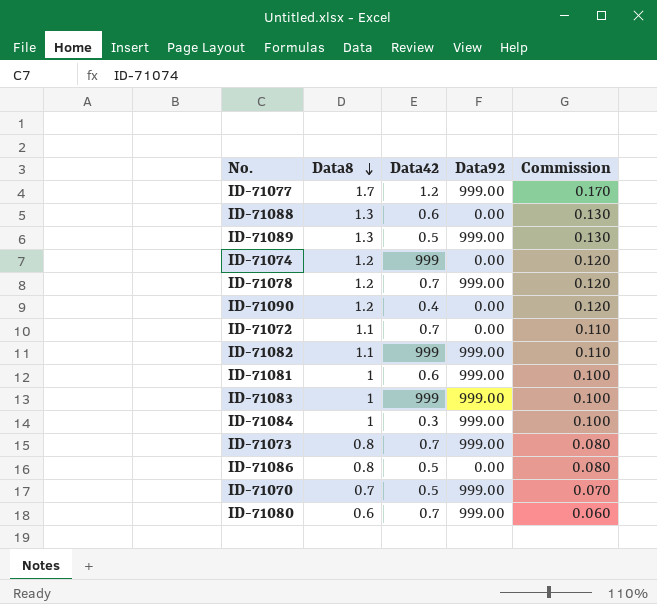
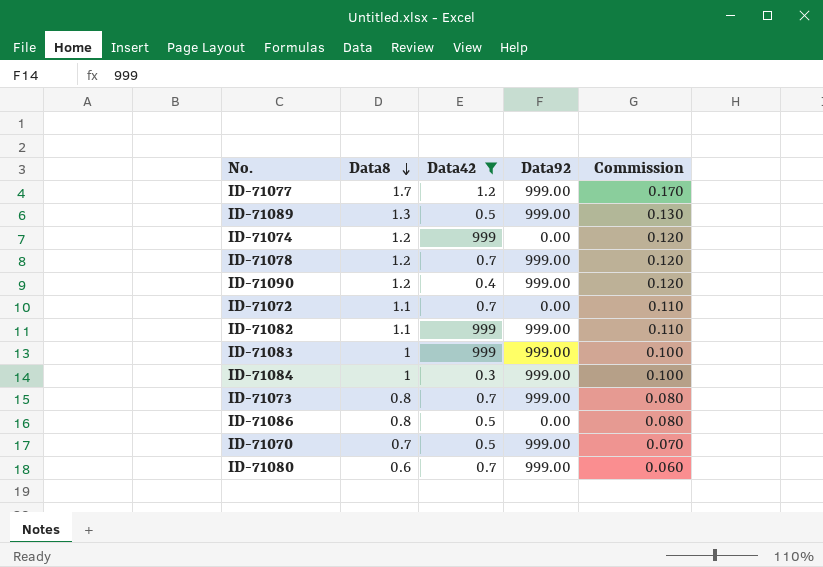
filter: none -> Data42 != 0.6
ID-71090 | Data92: 0.00 -> 999.00

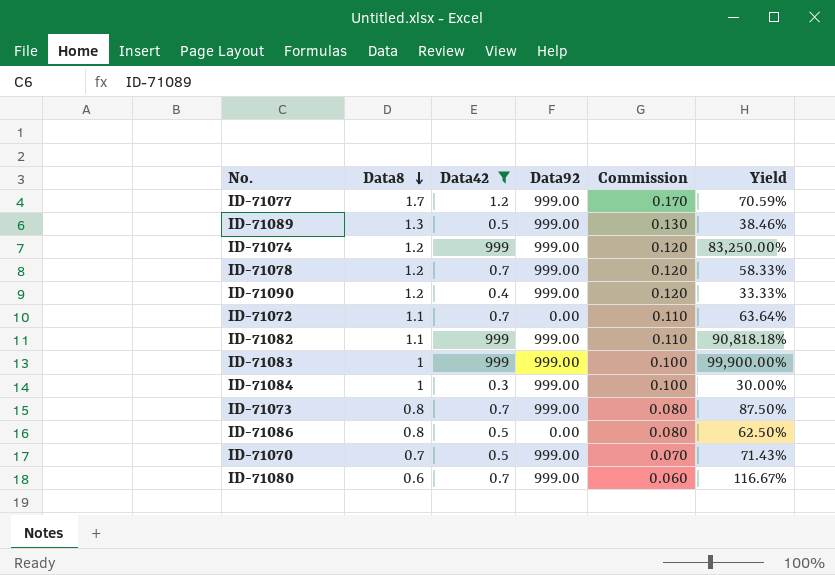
column Yield | formula: none -> [Data42] / [Data8]
ID-71074 | Data92: 0.00 -> 999.00

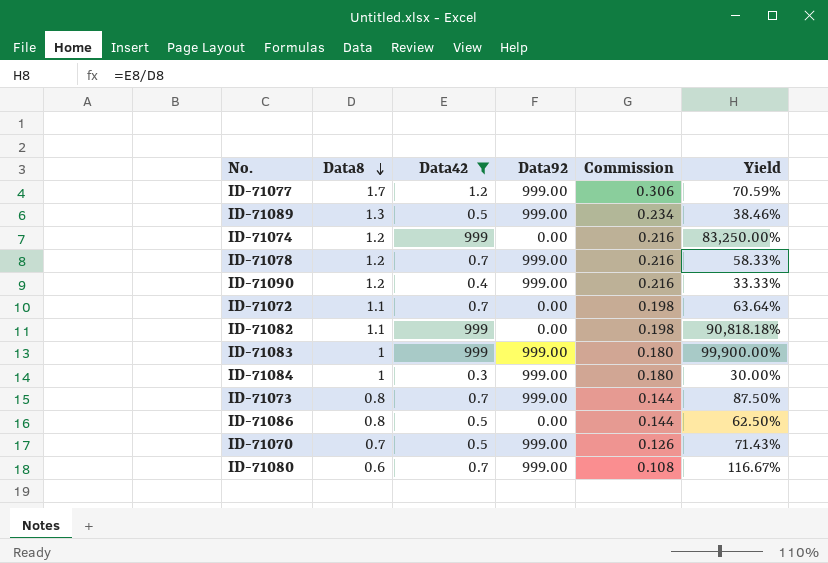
column Commission | formula: [Data8] * 0.1 -> [Data8] * 0.18
ID-71074 | Data92: 999.00 -> 0.00
ID-71082 | Data92: 999.00 -> 0.00

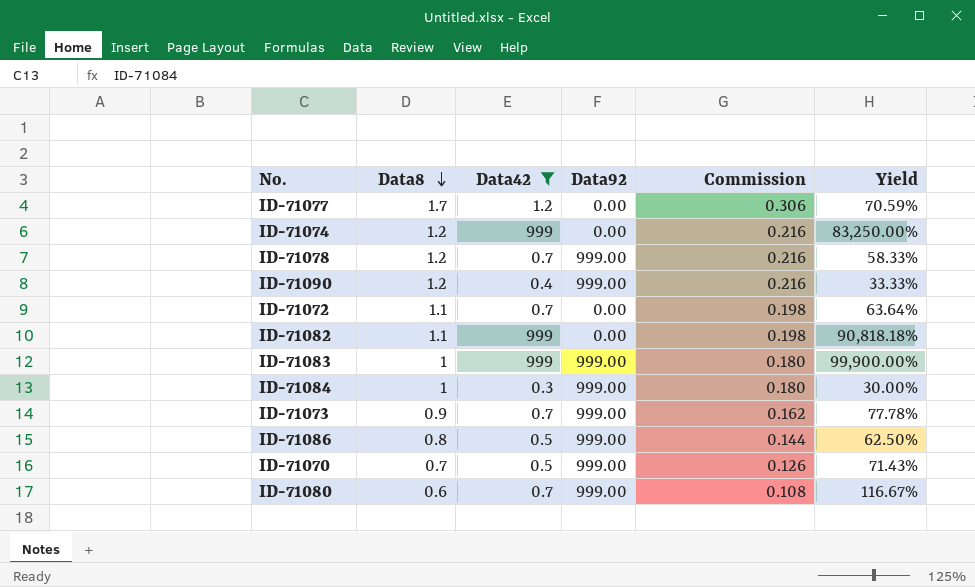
row ID-71089: 1.3 | 0.5 | 999.00 | 0.234 | 38.46% -> none
ID-71077 | Data92: 999.00 -> 0.00
ID-71073 | Data8: 0.8 -> 0.9
ID-71073 | Commission: 0.144 -> 0.162
ID-71073 | Yield: 87.50% -> 77.78%
ID-71086 | Data92: 0.00 -> 999.00

